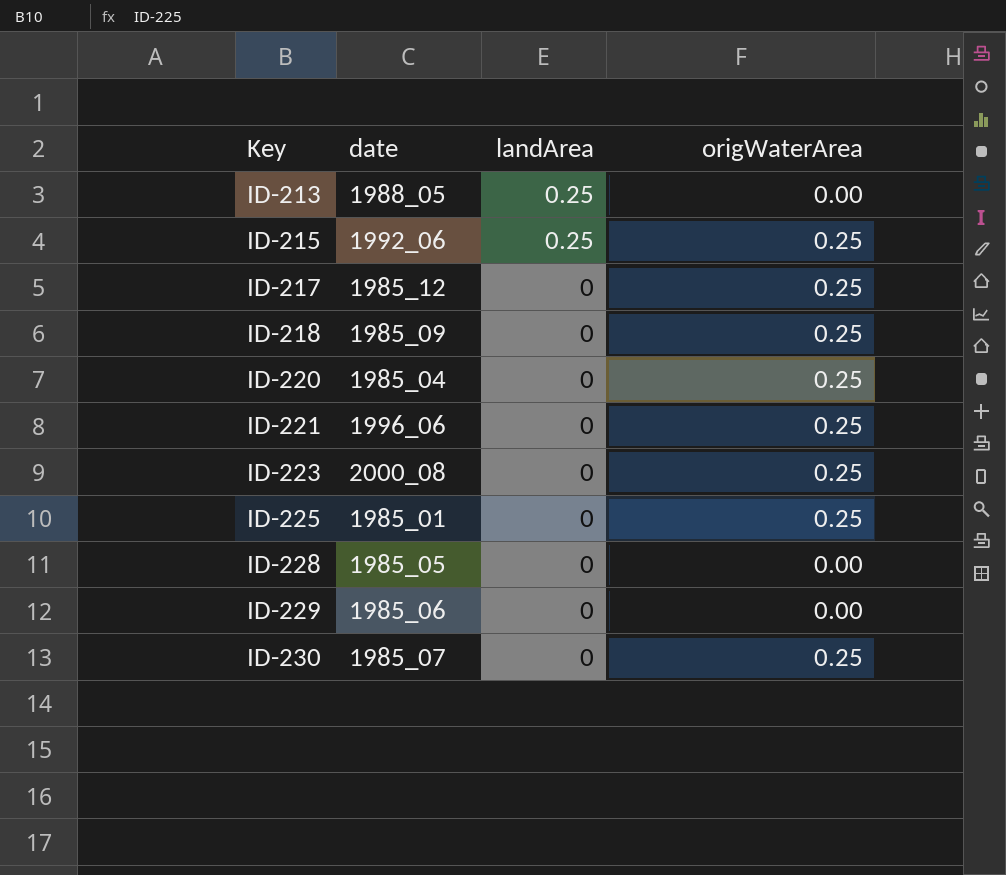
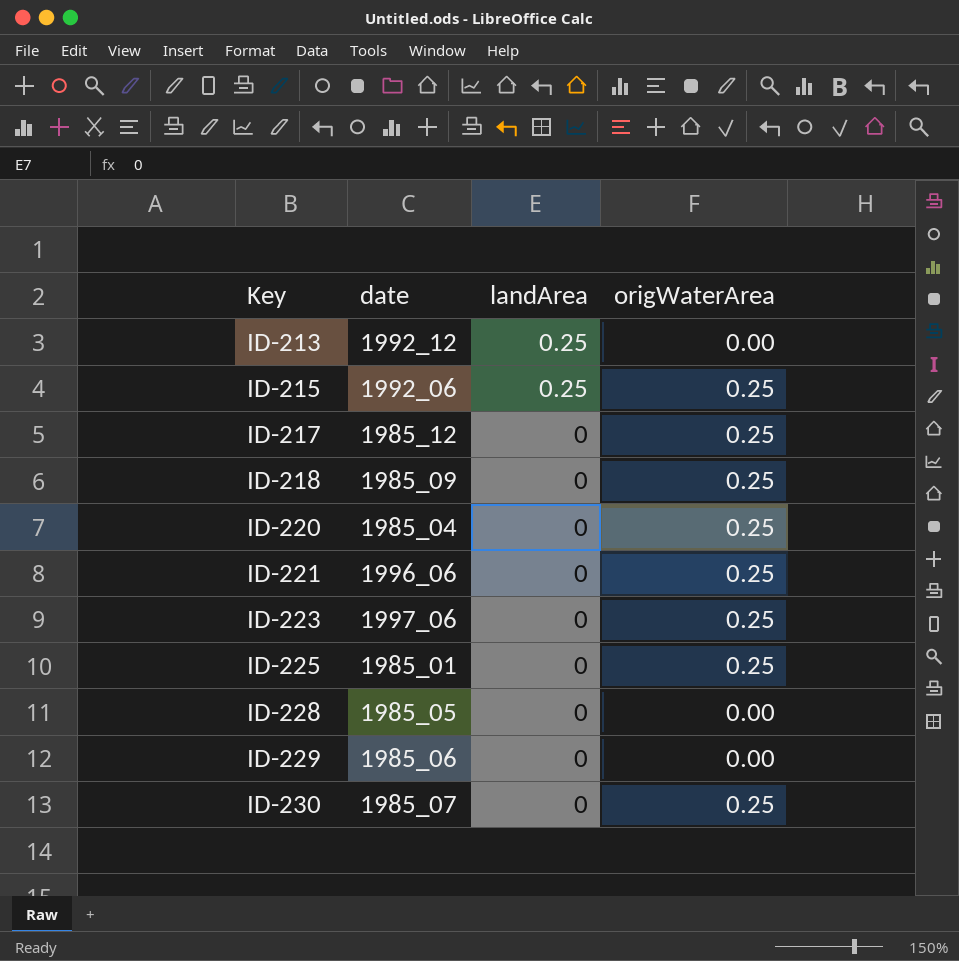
ID-213 | date: 1988_05 -> 1992_12
ID-223 | date: 2000_08 -> 1997_06

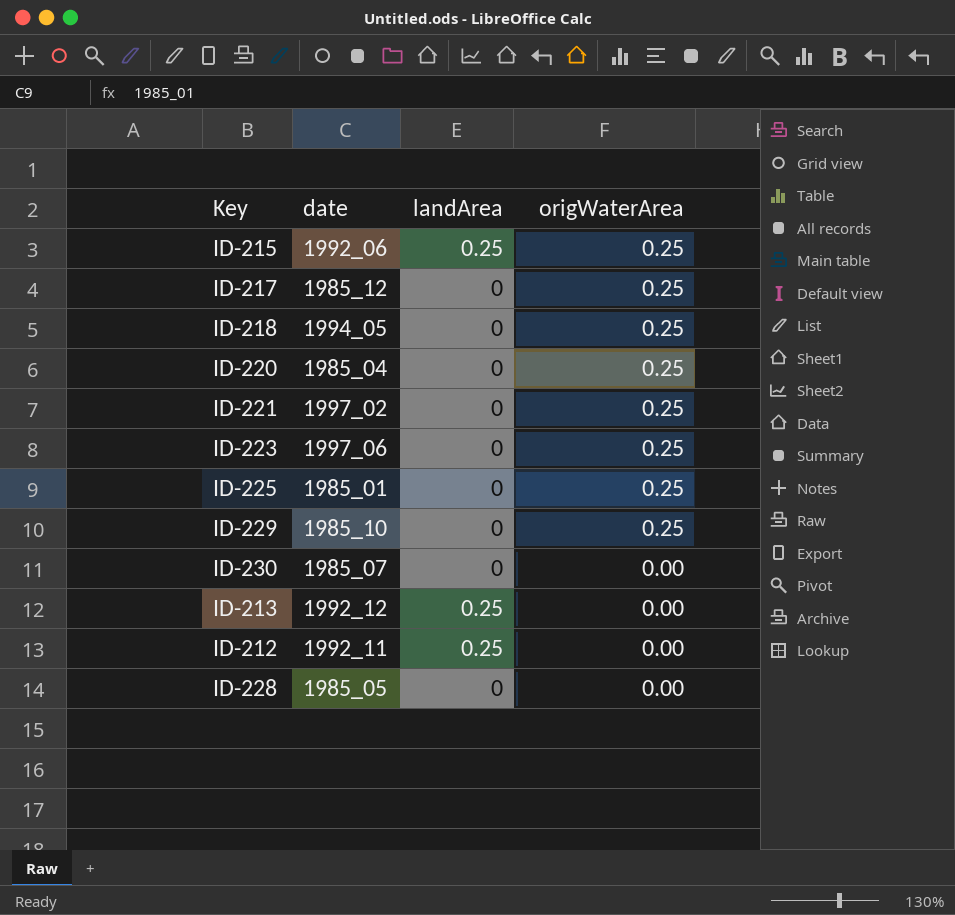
row order: Key ascending -> origWaterArea descending
ID-218 | date: 1985_09 -> 1994_05
ID-221 | date: 1996_06 -> 1997_02
ID-229 | date: 1985_06 -> 1985_10
ID-229 | origWaterArea: 0.00 -> 0.25
ID-230 | origWaterArea: 0.25 -> 0.00
row ID-212: none -> 1992_11 | 0.25 | 0.00

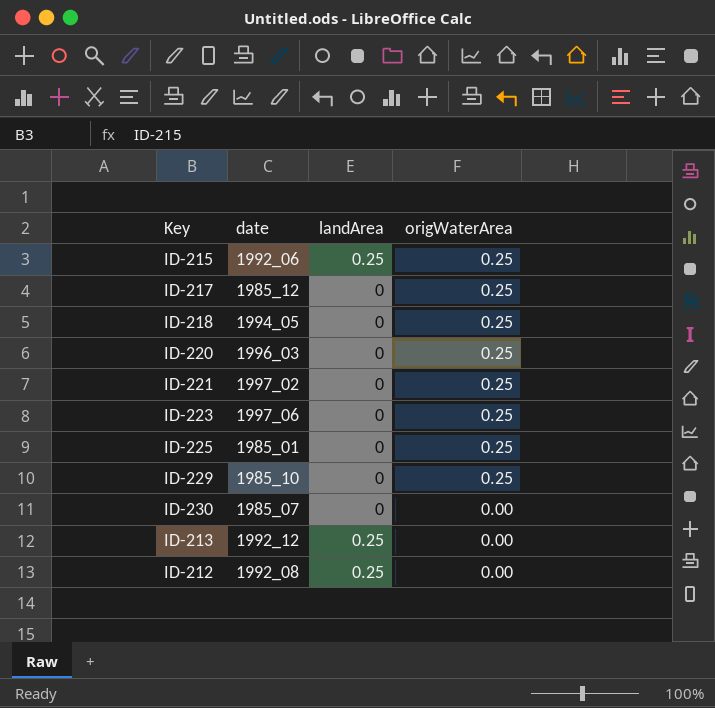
row ID-228: 1985_05 | 0 | 0.00 -> none
ID-220 | date: 1985_04 -> 1996_03
ID-212 | date: 1992_11 -> 1992_08

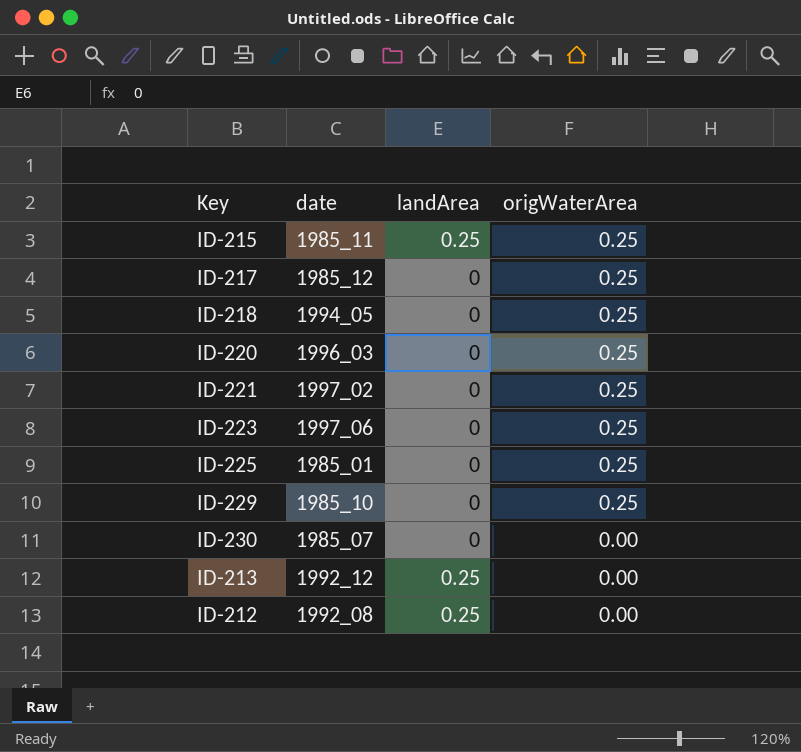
ID-215 | date: 1992_06 -> 1985_11

